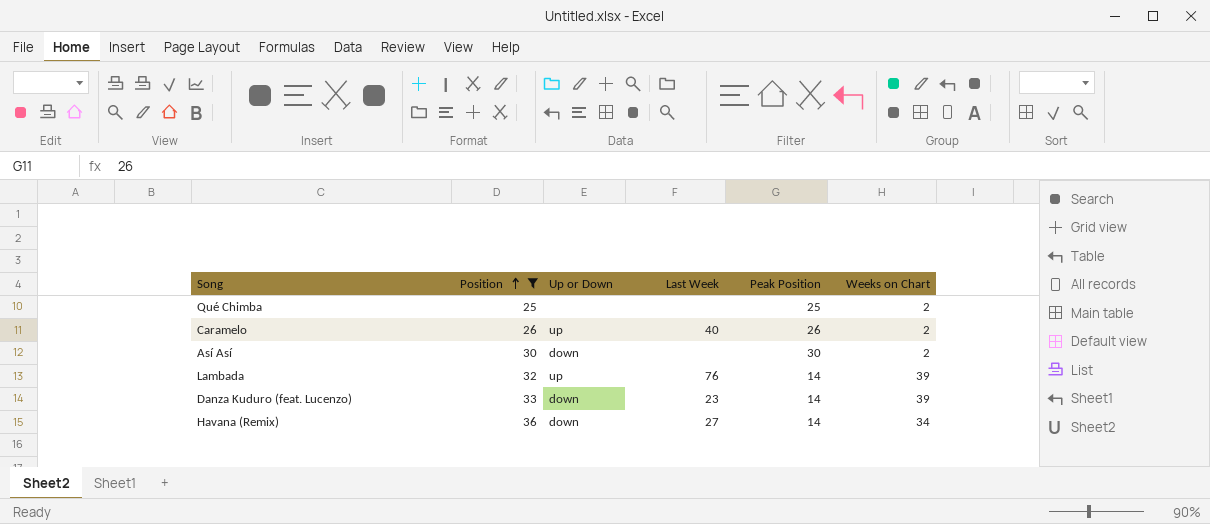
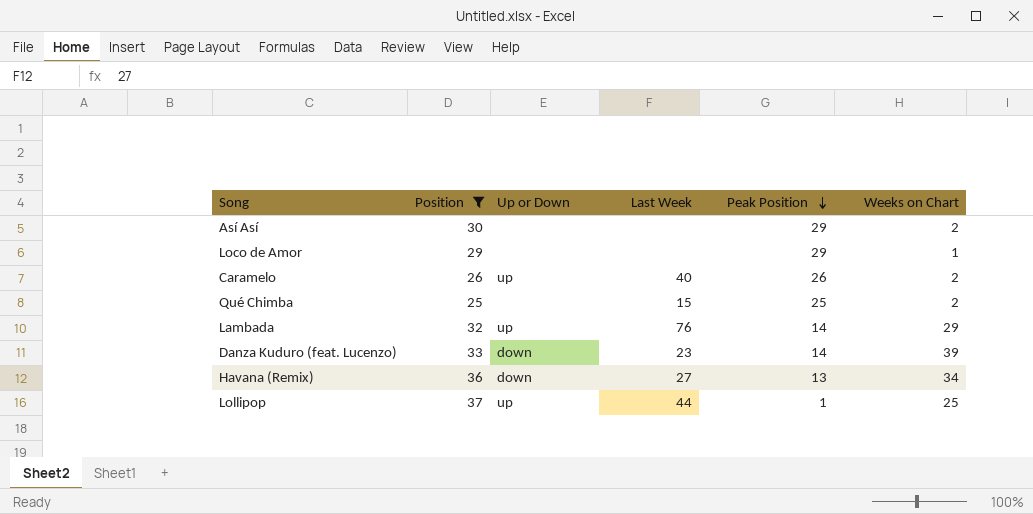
row order: Position ascending -> Peak Position descending
Así Así | Up or Down: down -> none
Así Así | Peak Position: 30 -> 29
row Loco de Amor: none -> 29 | none | none | 29 | 1
Qué Chimba | Last Week: none -> 15
Lambada | Weeks on Chart: 39 -> 29
Havana (Remix) | Peak Position: 14 -> 13
row Lollipop: none -> 37 | up | 44 | 1 | 25

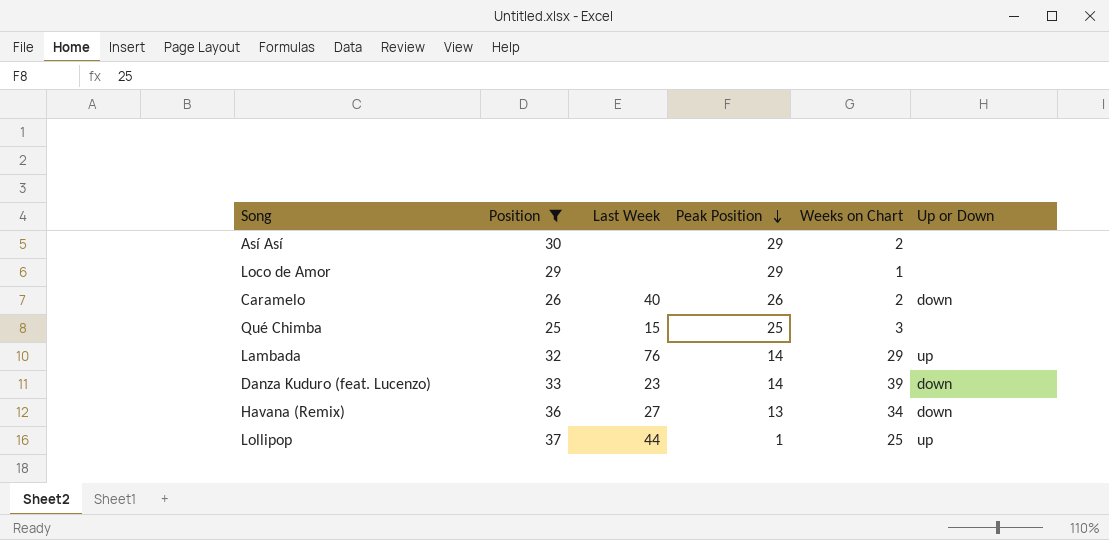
column Up or Down | position: 3 -> 6
Caramelo | Up or Down: up -> down
Qué Chimba | Weeks on Chart: 2 -> 3

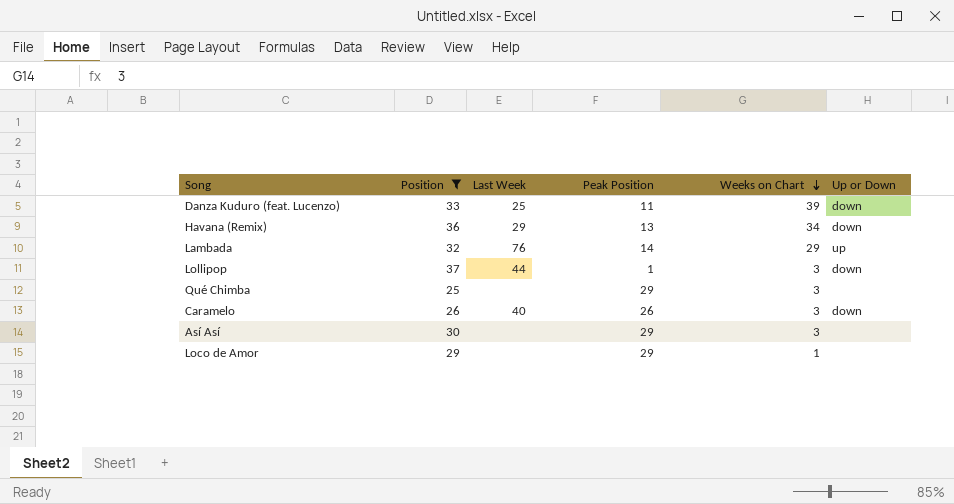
row order: Peak Position descending -> Weeks on Chart descending
Danza Kuduro (feat. Lucenzo) | Last Week: 23 -> 25
Danza Kuduro (feat. Lucenzo) | Peak Position: 14 -> 11
Havana (Remix) | Last Week: 27 -> 29
Lollipop | Weeks on Chart: 25 -> 3
Lollipop | Up or Down: up -> down
Qué Chimba | Last Week: 15 -> none
Qué Chimba | Peak Position: 25 -> 29
Caramelo | Weeks on Chart: 2 -> 3
Así Así | Weeks on Chart: 2 -> 3

